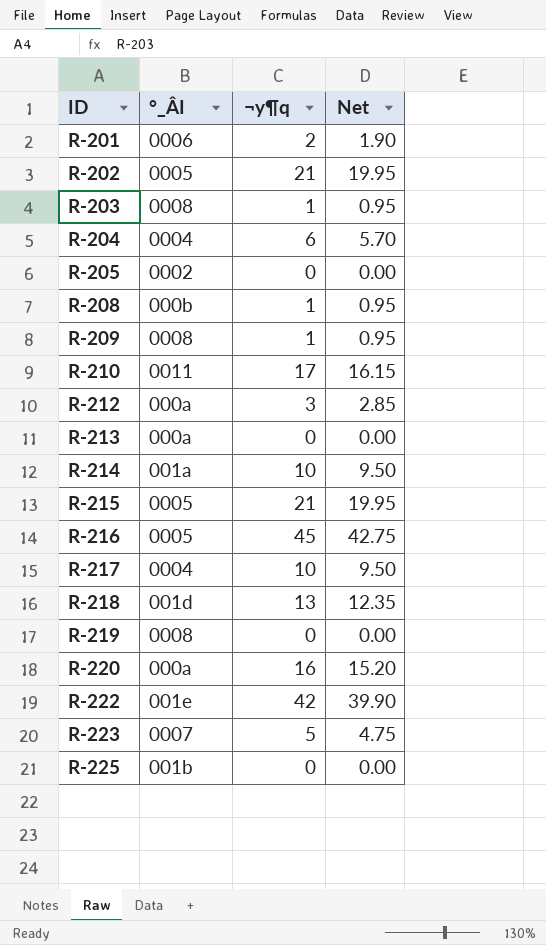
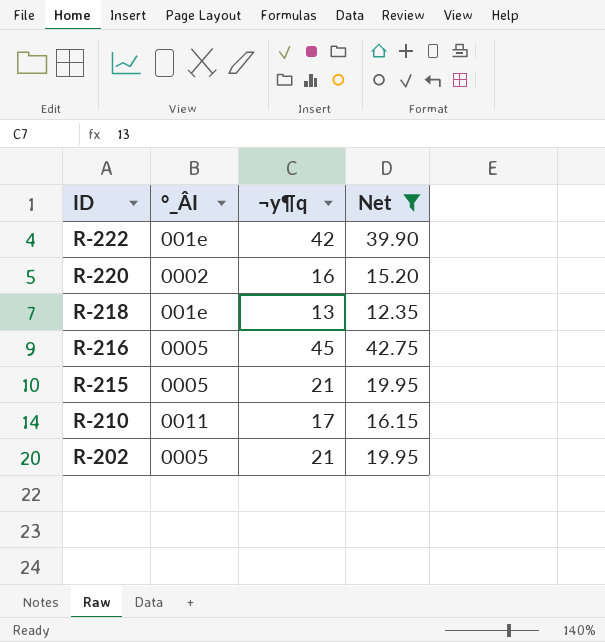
filter: none -> Net >= 12.35
row order: ID ascending -> ID descending
R-220 | °_ÂI: 000a -> 0002
R-218 | °_ÂI: 001d -> 001e

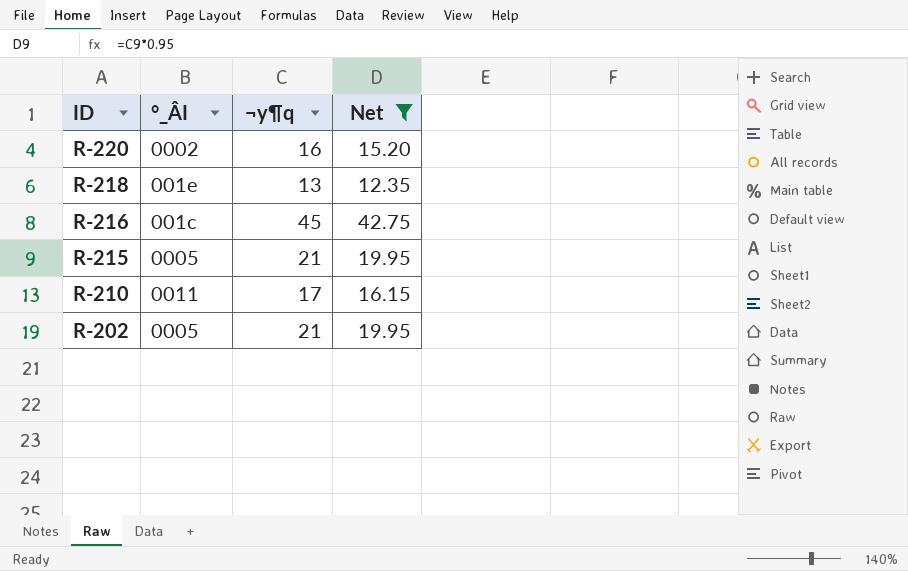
row R-222: 001e | 42 | 39.90 -> none
R-216 | °_ÂI: 0005 -> 001c

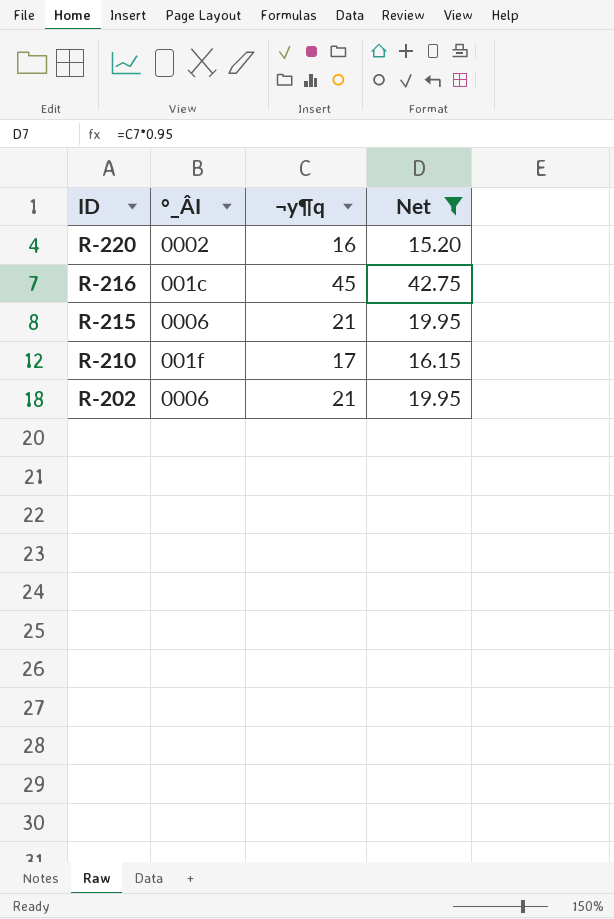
row R-218: 001e | 13 | 12.35 -> none
R-215 | °_ÂI: 0005 -> 0006
R-210 | °_ÂI: 0011 -> 001f
R-202 | °_ÂI: 0005 -> 0006

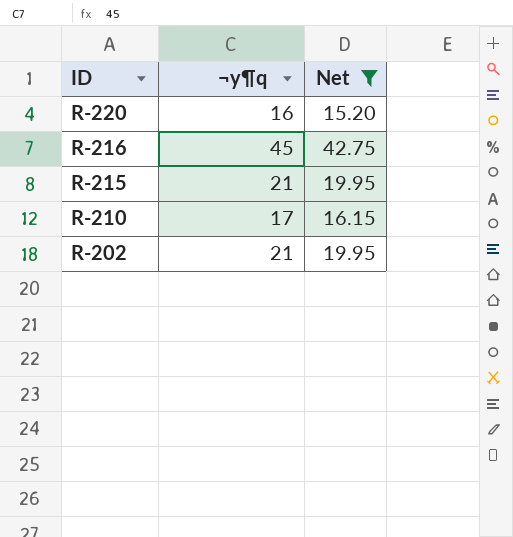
column °_ÂI | position: 2 -> none

